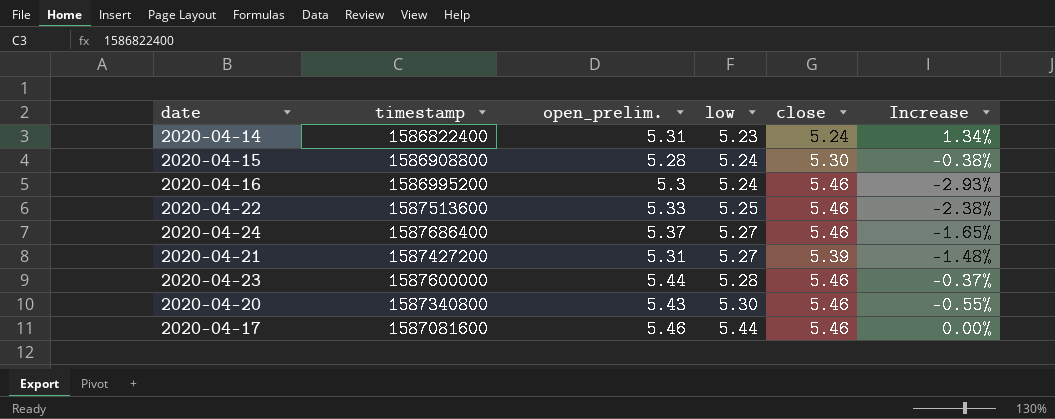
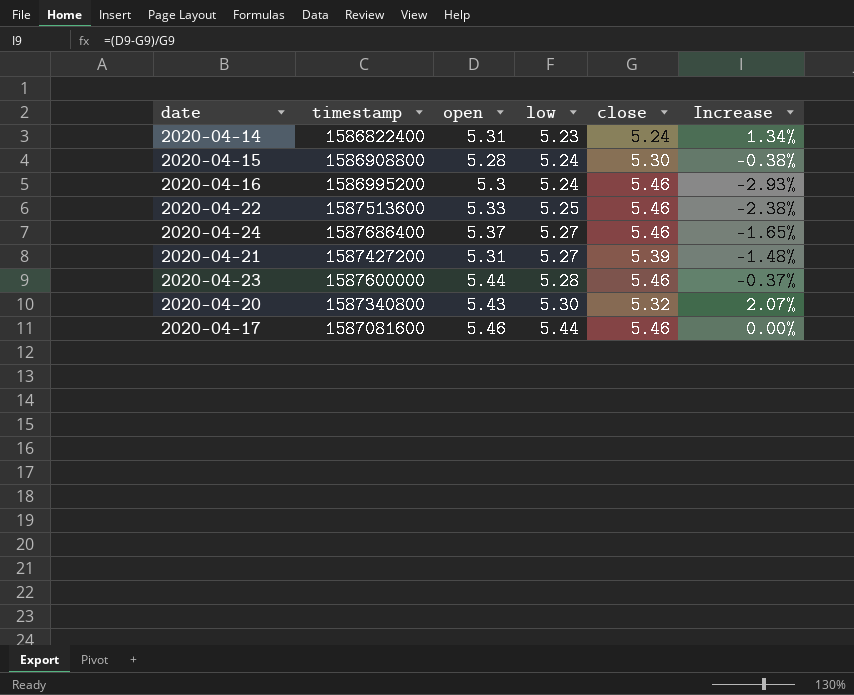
column name: open_prelim. -> open
2020-04-20 | close: 5.46 -> 5.32
2020-04-20 | Increase: -0.55% -> 2.07%

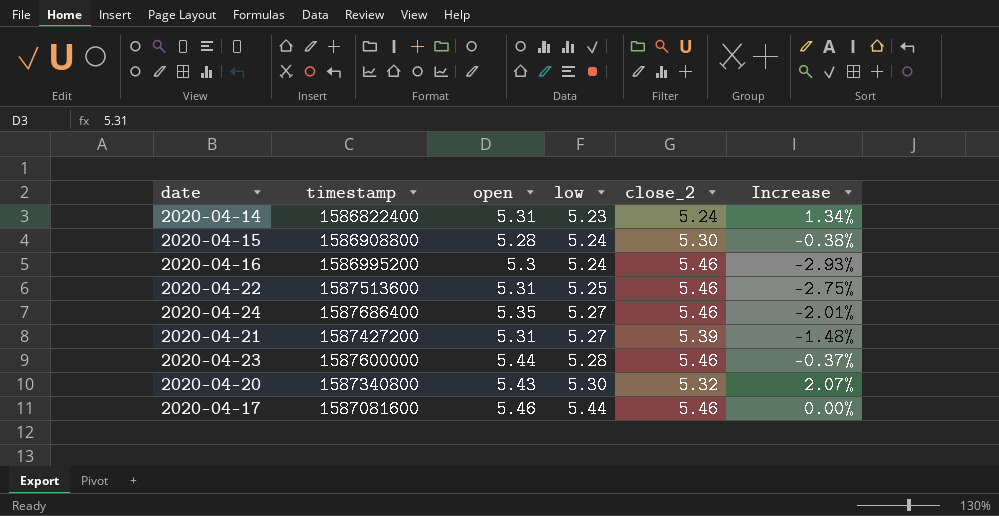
column name: close -> close_2
2020-04-22 | open: 5.33 -> 5.31
2020-04-22 | Increase: -2.38% -> -2.75%
2020-04-24 | open: 5.37 -> 5.35
2020-04-24 | Increase: -1.65% -> -2.01%

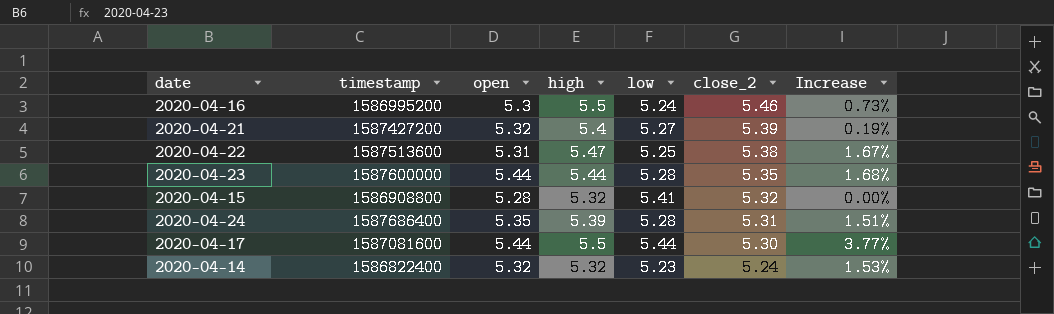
row order: low ascending -> close_2 descending
column high | position: none -> 4
column Increase | formula: ([open] - [close_2]) / [close_2] -> ([high] - [close_2]) / [close_2]
row 2020-04-20: 1587340800 | 5.43 | 5.30 | 5.32 | 2.07% -> none
2020-04-21 | open: 5.31 -> 5.32
2020-04-22 | close_2: 5.46 -> 5.38
2020-04-23 | close_2: 5.46 -> 5.35
2020-04-15 | low: 5.24 -> 5.41
2020-04-15 | close_2: 5.30 -> 5.32
2020-04-24 | low: 5.27 -> 5.28
2020-04-24 | close_2: 5.46 -> 5.31
2020-04-17 | open: 5.46 -> 5.44
2020-04-17 | close_2: 5.46 -> 5.30
2020-04-14 | open: 5.31 -> 5.32

